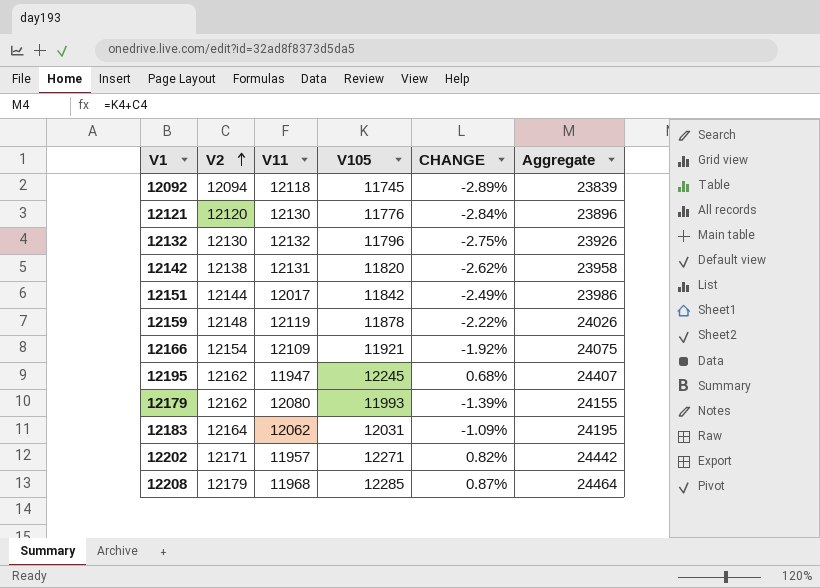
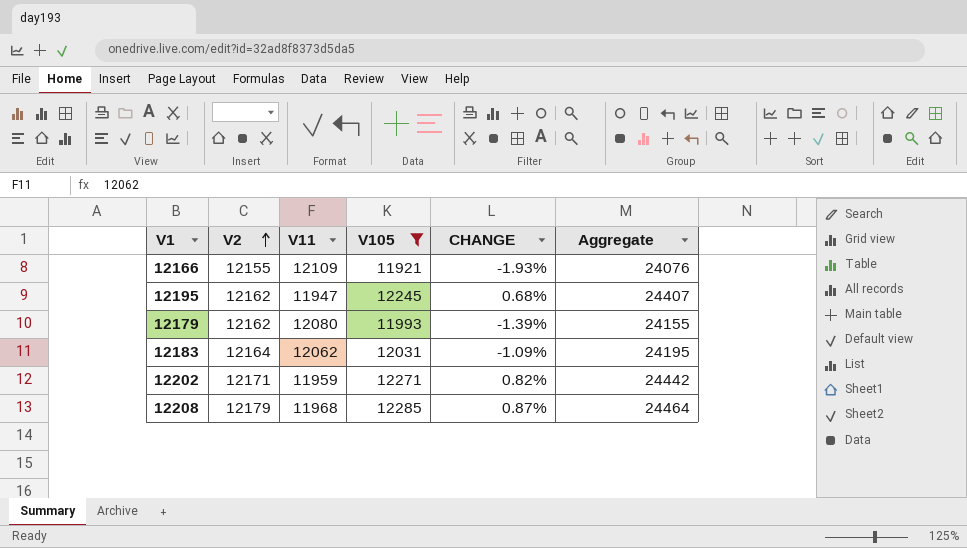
filter: none -> V105 >= 11921
12166 | V2: 12154 -> 12155
12166 | CHANGE: -1.92% -> -1.93%
12166 | Aggregate: 24075 -> 24076
12202 | V11: 11957 -> 11959

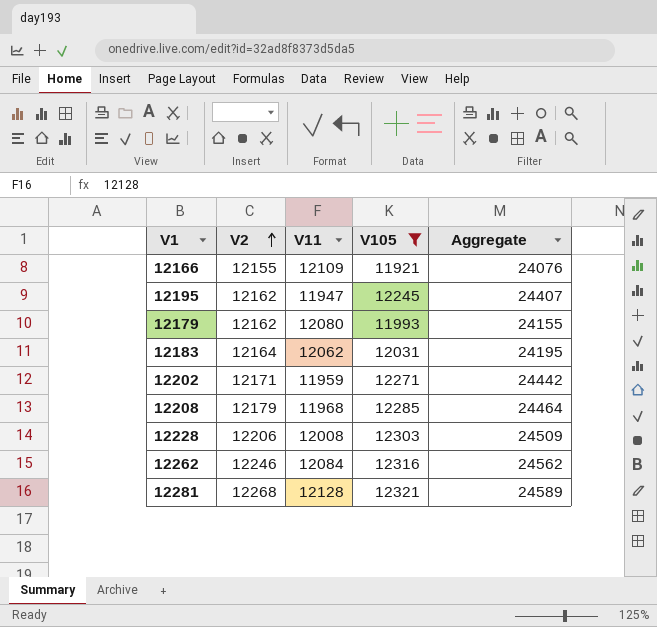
column CHANGE | formula: ([V105] - [V2]) / [V2] -> none
row 12228: none -> 12206 | 12008 | 12303 | 24509
row 12262: none -> 12246 | 12084 | 12316 | 24562
row 12281: none -> 12268 | 12128 | 12321 | 24589

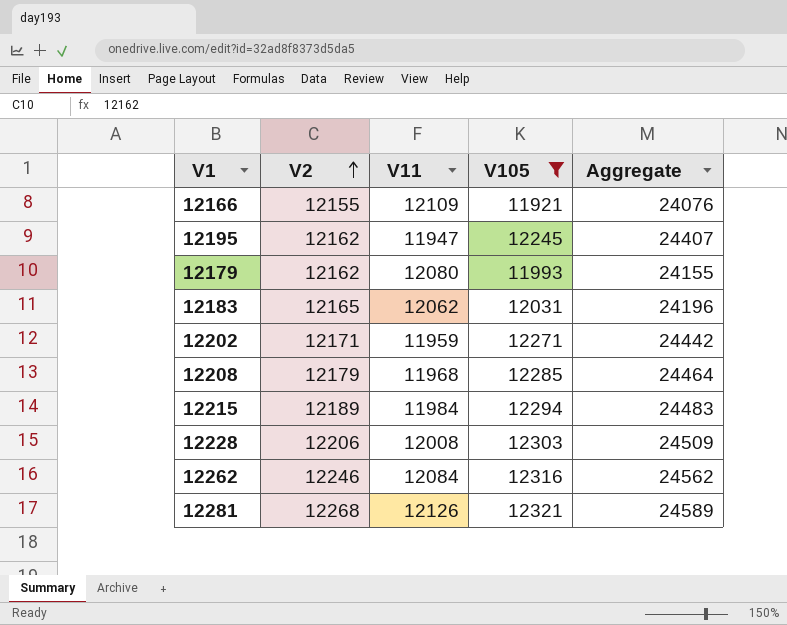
12183 | V2: 12164 -> 12165
12183 | Aggregate: 24195 -> 24196
row 12215: none -> 12189 | 11984 | 12294 | 24483
12281 | V11: 12128 -> 12126

